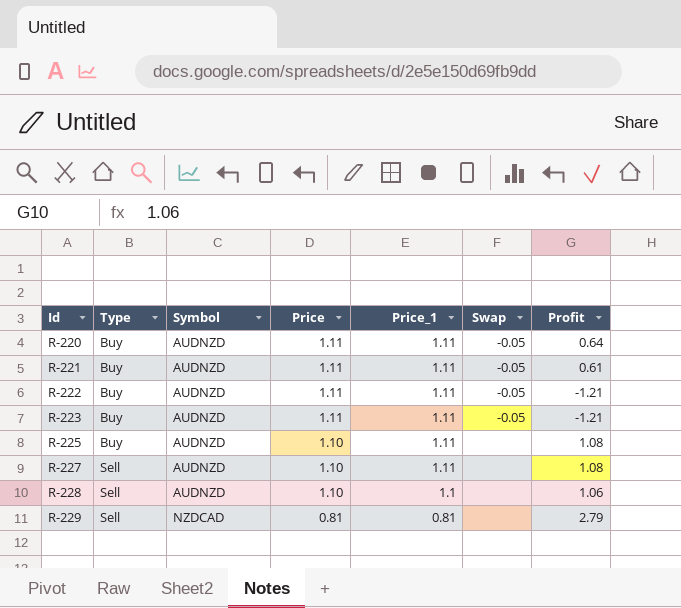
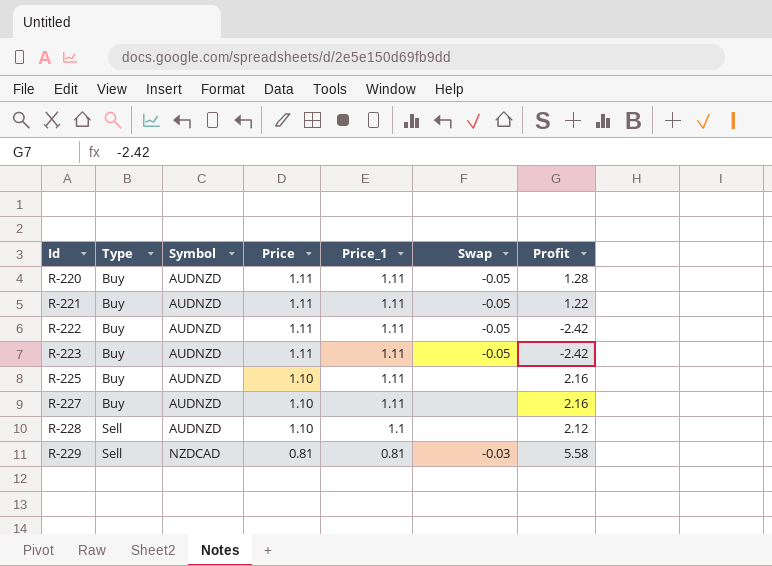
R-220 | Profit: 0.64 -> 1.28
R-221 | Profit: 0.61 -> 1.22
R-222 | Profit: -1.21 -> -2.42
R-223 | Profit: -1.21 -> -2.42
R-225 | Profit: 1.08 -> 2.16
R-227 | Type: Sell -> Buy
R-227 | Profit: 1.08 -> 2.16
R-228 | Profit: 1.06 -> 2.12
R-229 | Swap: none -> -0.03
R-229 | Profit: 2.79 -> 5.58

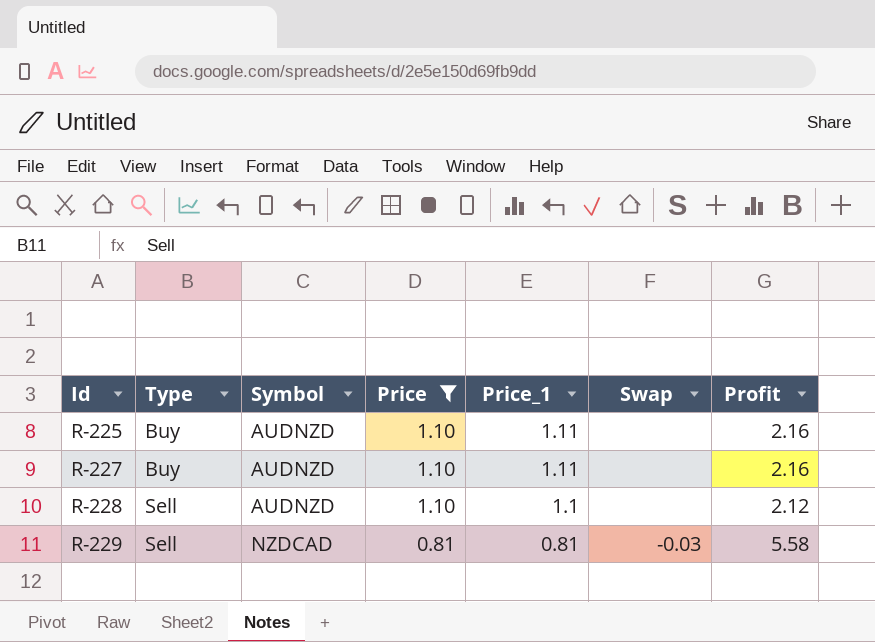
filter: none -> Price != 1.11

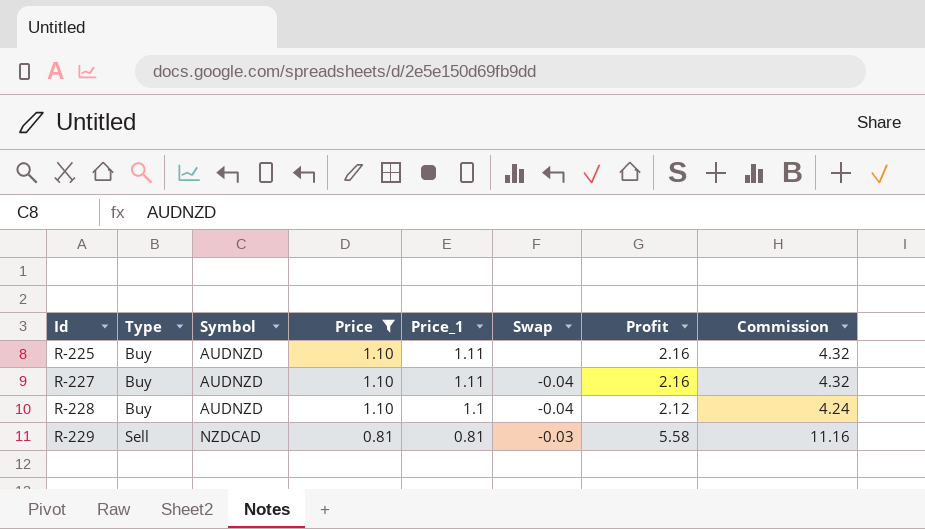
column Commission | formula: none -> [Profit] * 2
R-227 | Swap: none -> -0.04
R-228 | Type: Sell -> Buy
R-228 | Swap: none -> -0.04

